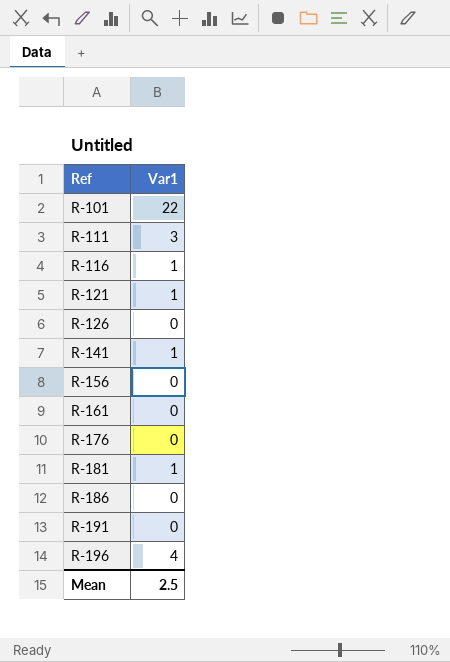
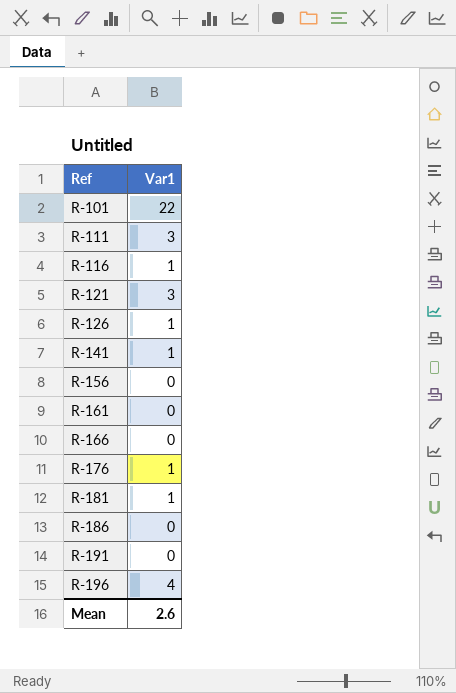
R-121 | Var1: 1 -> 3
R-126 | Var1: 0 -> 1
row R-166: none -> 0
R-176 | Var1: 0 -> 1
Mean | Var1: 2.5 -> 2.6

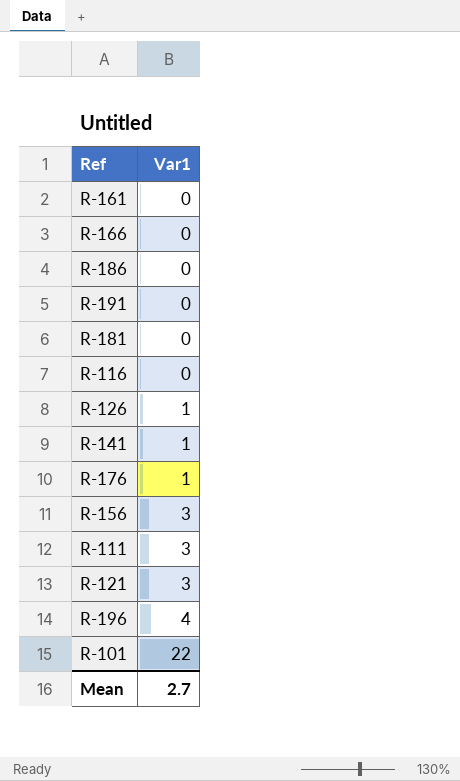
row order: Ref ascending -> Var1 ascending
R-181 | Var1: 1 -> 0
R-116 | Var1: 1 -> 0
R-156 | Var1: 0 -> 3
Mean | Var1: 2.6 -> 2.7

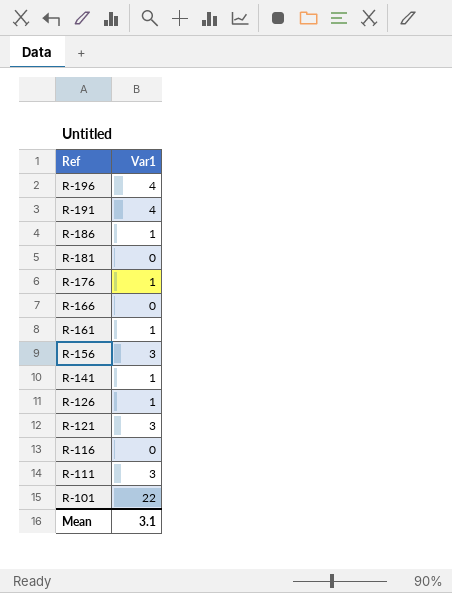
row order: Var1 ascending -> Ref descending
R-191 | Var1: 0 -> 4
R-186 | Var1: 0 -> 1
R-161 | Var1: 0 -> 1
Mean | Var1: 2.7 -> 3.1

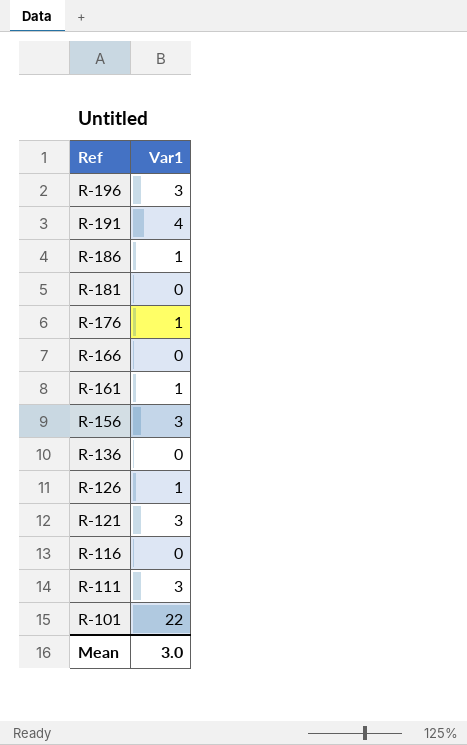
row R-141: 1 -> none
R-196 | Var1: 4 -> 3
row R-136: none -> 0
Mean | Var1: 3.1 -> 3.0

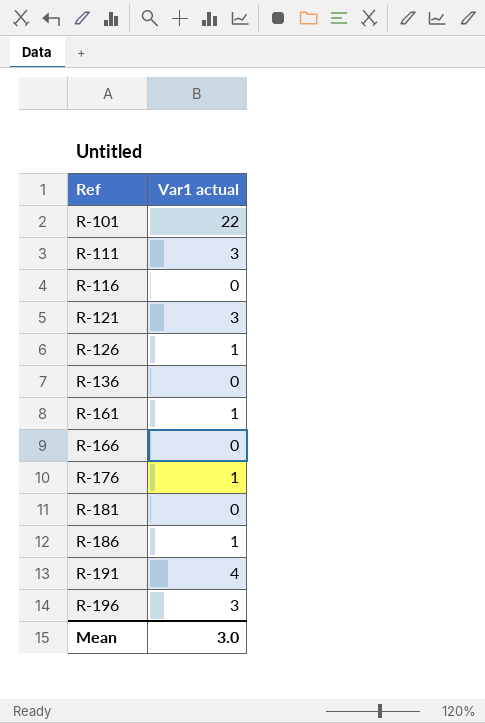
row order: Ref descending -> Ref ascending
column name: Var1 -> Var1 actual
row R-156: 3 -> none

